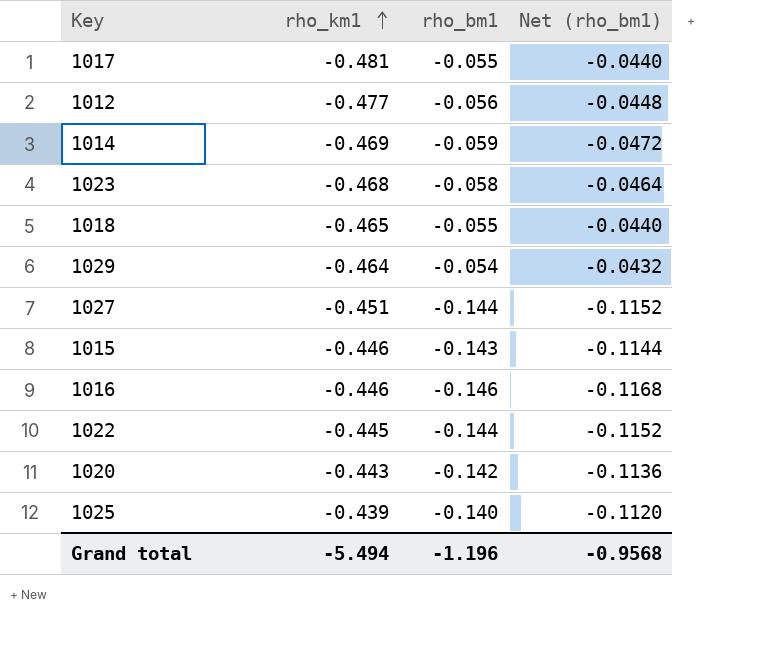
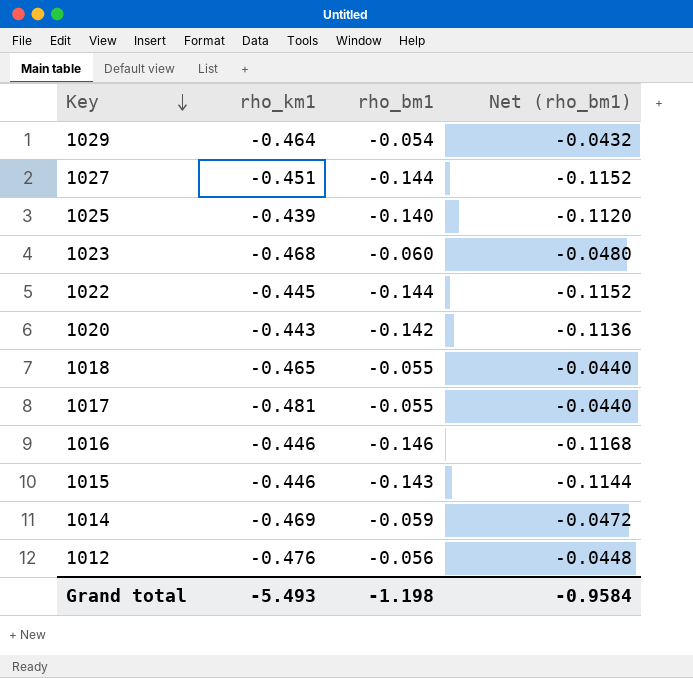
row order: rho_km1 ascending -> Key descending
1023 | rho_bm1: -0.058 -> -0.060
1023 | Net (rho_bm1): -0.0464 -> -0.0480
1012 | rho_km1: -0.477 -> -0.476
Grand total | rho_km1: -5.494 -> -5.493
Grand total | rho_bm1: -1.196 -> -1.198
Grand total | Net (rho_bm1): -0.9568 -> -0.9584

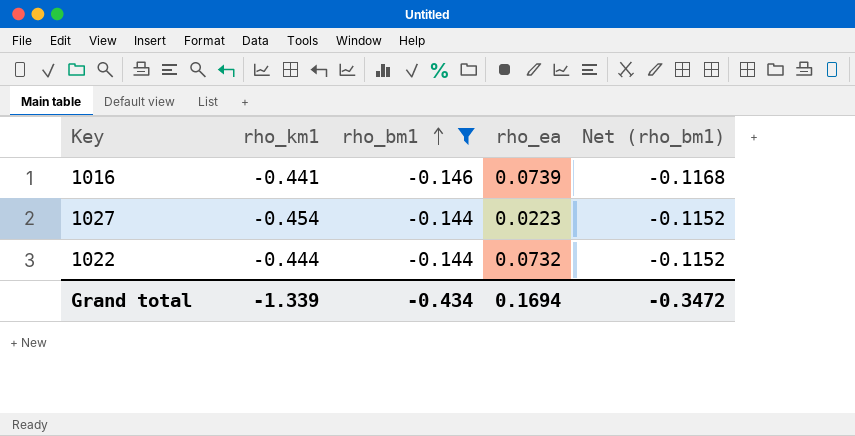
filter: none -> rho_bm1 <= -0.144
row order: Key descending -> rho_bm1 ascending
column rho_ea | position: none -> 4
1016 | rho_km1: -0.446 -> -0.441
1027 | rho_km1: -0.451 -> -0.454
1022 | rho_km1: -0.445 -> -0.444
Grand total | rho_km1: -5.493 -> -1.339
Grand total | rho_bm1: -1.198 -> -0.434
Grand total | Net (rho_bm1): -0.9584 -> -0.3472

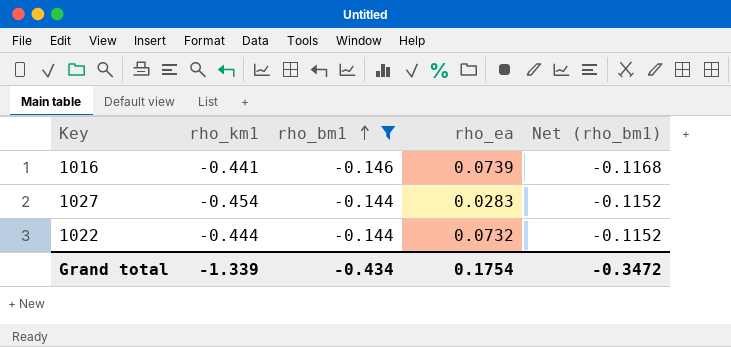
1027 | rho_ea: 0.0223 -> 0.0283
Grand total | rho_ea: 0.1694 -> 0.1754

